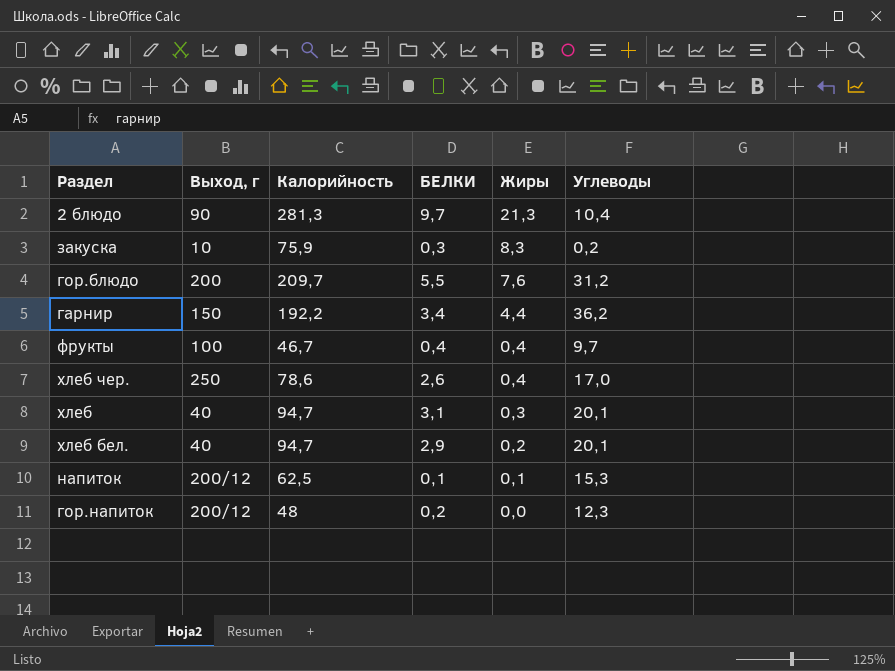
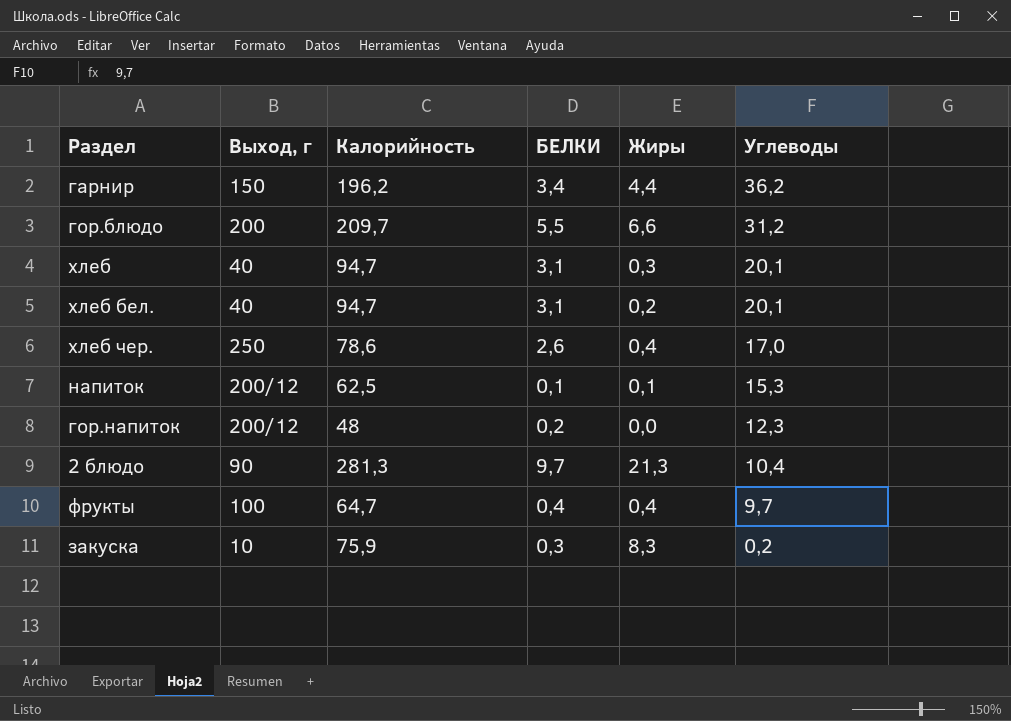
row order: Жиры descending -> Углеводы descending
гарнир | Калорийность: 192,2 -> 196,2
гор.блюдо | Жиры: 7,6 -> 6,6
хлеб бел. | БЕЛКИ: 2,9 -> 3,1
фрукты | Калорийность: 46,7 -> 64,7

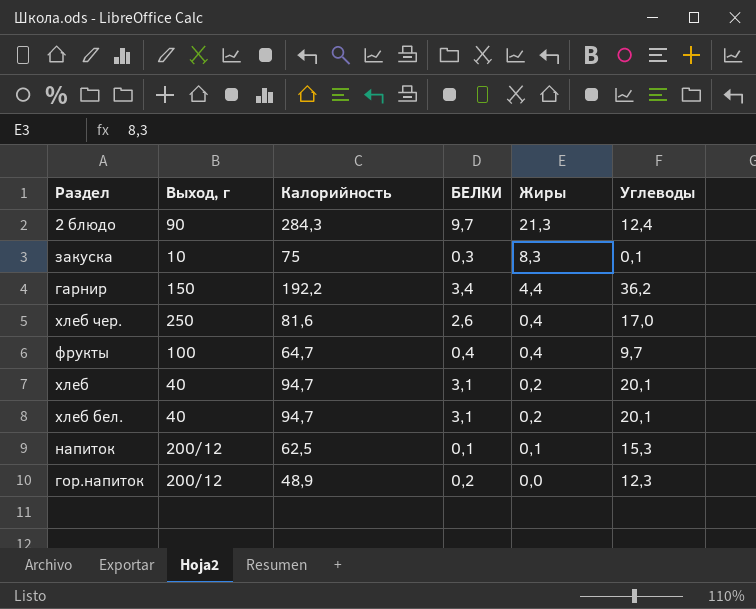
row order: Углеводы descending -> Жиры descending
row гор.блюдо: 200 | 209,7 | 5,5 | 6,6 | 31,2 -> none
2 блюдо | Калорийность: 281,3 -> 284,3
2 блюдо | Углеводы: 10,4 -> 12,4
закуска | Калорийность: 75,9 -> 75
закуска | Углеводы: 0,2 -> 0,1
гарнир | Калорийность: 196,2 -> 192,2
хлеб чер. | Калорийность: 78,6 -> 81,6
хлеб | Жиры: 0,3 -> 0,2
гор.напиток | Калорийность: 48 -> 48,9

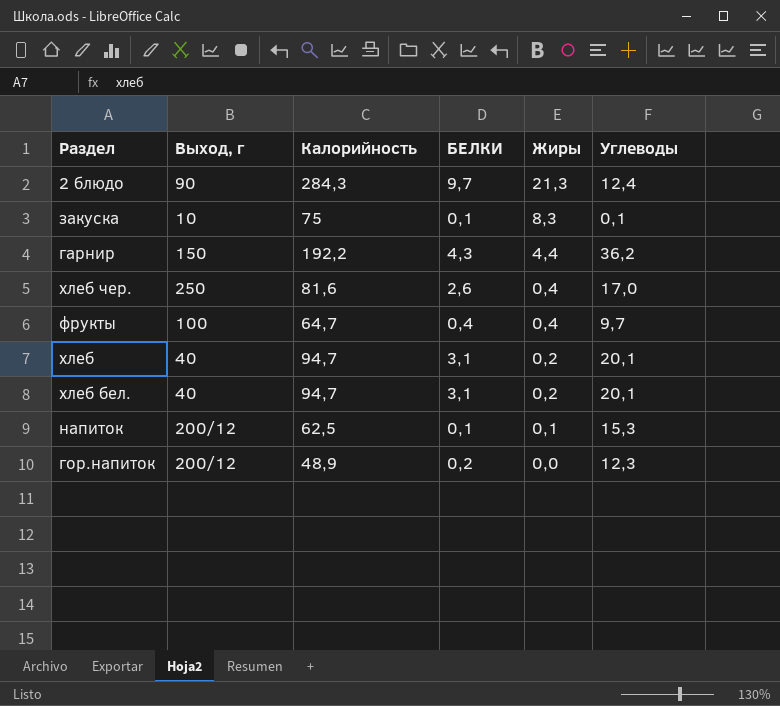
закуска | БЕЛКИ: 0,3 -> 0,1
гарнир | БЕЛКИ: 3,4 -> 4,3

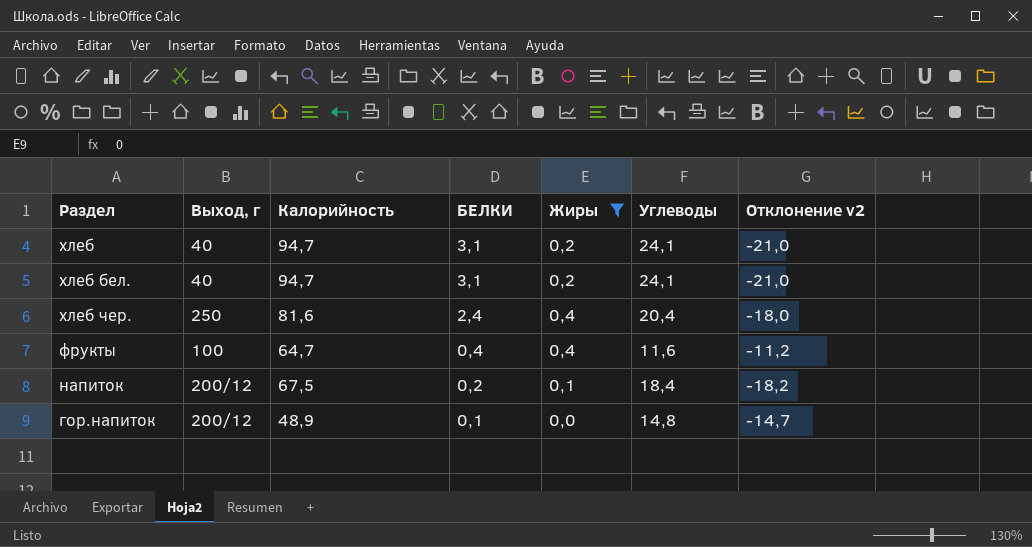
filter: none -> Жиры <= 0,4
row order: Жиры descending -> БЕЛКИ descending
column Отклонение v2 | formula: none -> [БЕЛКИ] - [Углеводы]
хлеб | Углеводы: 20,1 -> 24,1
хлеб бел. | Углеводы: 20,1 -> 24,1
хлеб чер. | БЕЛКИ: 2,6 -> 2,4
хлеб чер. | Углеводы: 17,0 -> 20,4
фрукты | Углеводы: 9,7 -> 11,6
напиток | Калорийность: 62,5 -> 67,5
напиток | БЕЛКИ: 0,1 -> 0,2
напиток | Углеводы: 15,3 -> 18,4
гор.напиток | БЕЛКИ: 0,2 -> 0,1
гор.напиток | Углеводы: 12,3 -> 14,8

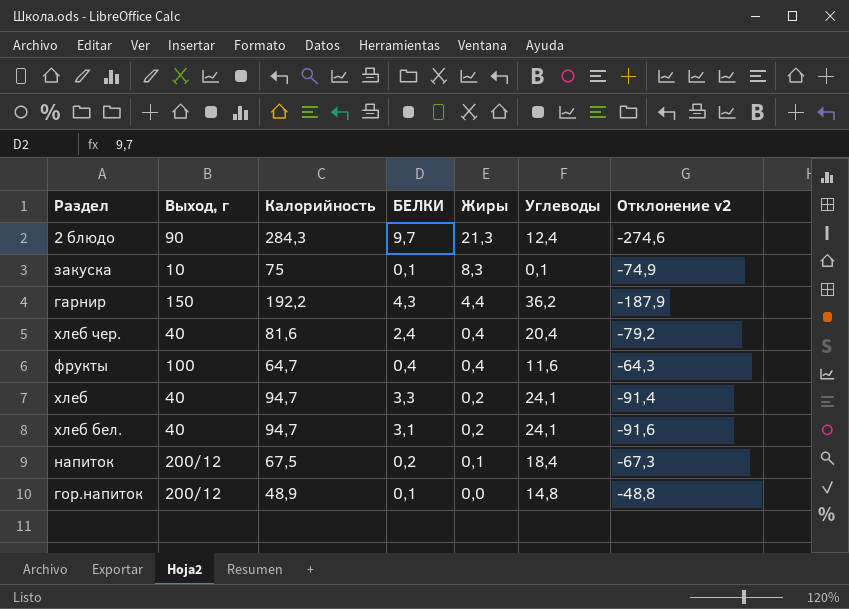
filter: Жиры <= 0,4 -> none
row order: БЕЛКИ descending -> Жиры descending
column Отклонение v2 | formula: [БЕЛКИ] - [Углеводы] -> [БЕЛКИ] - [Калорийность]
хлеб чер. | Выход, г: 250 -> 40
хлеб | БЕЛКИ: 3,1 -> 3,3

